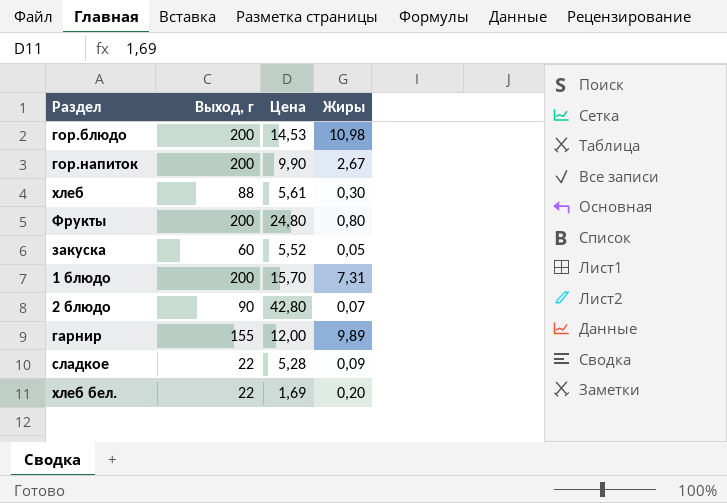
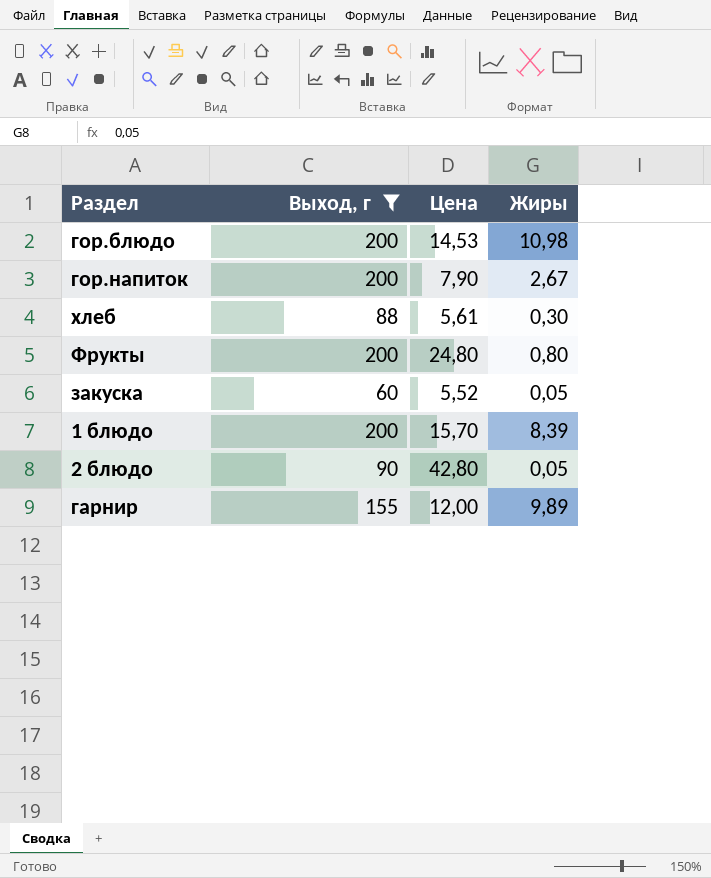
filter: none -> Выход, г != 22
гор.напиток | Цена: 9,90 -> 7,90
1 блюдо | Жиры: 7,31 -> 8,39
2 блюдо | Жиры: 0,07 -> 0,05

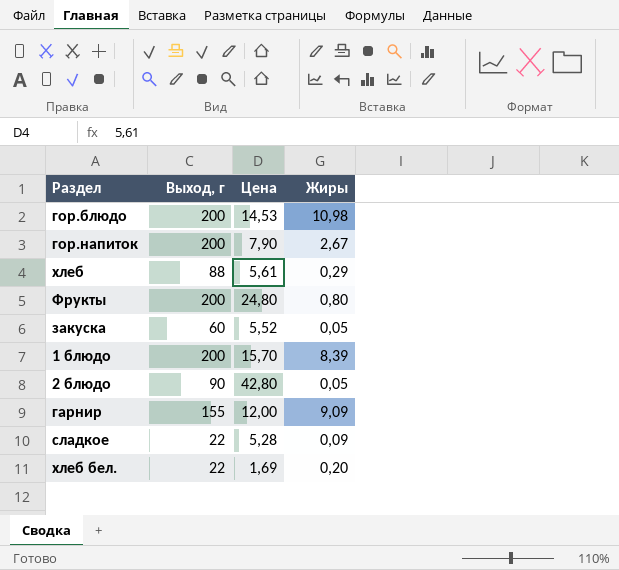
filter: Выход, г != 22 -> none
хлеб | Жиры: 0,30 -> 0,29
гарнир | Жиры: 9,89 -> 9,09

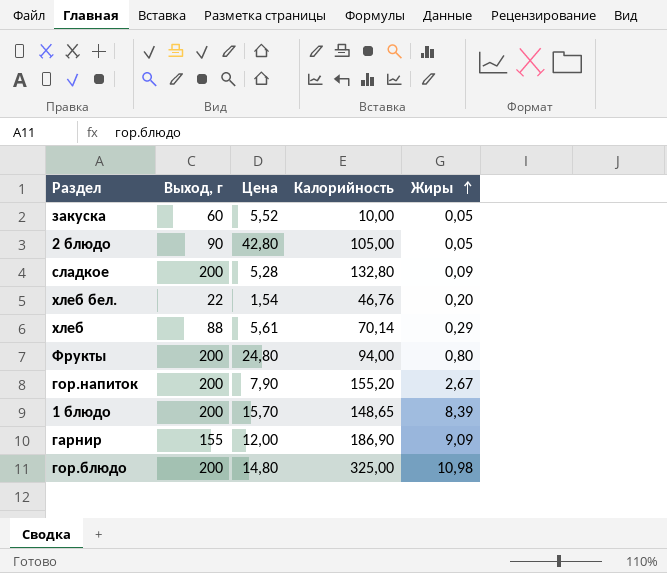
row order: none -> Жиры ascending
column Калорийность | position: none -> 4
сладкое | Выход, г: 22 -> 200
хлеб бел. | Цена: 1,69 -> 1,54
гор.блюдо | Цена: 14,53 -> 14,80

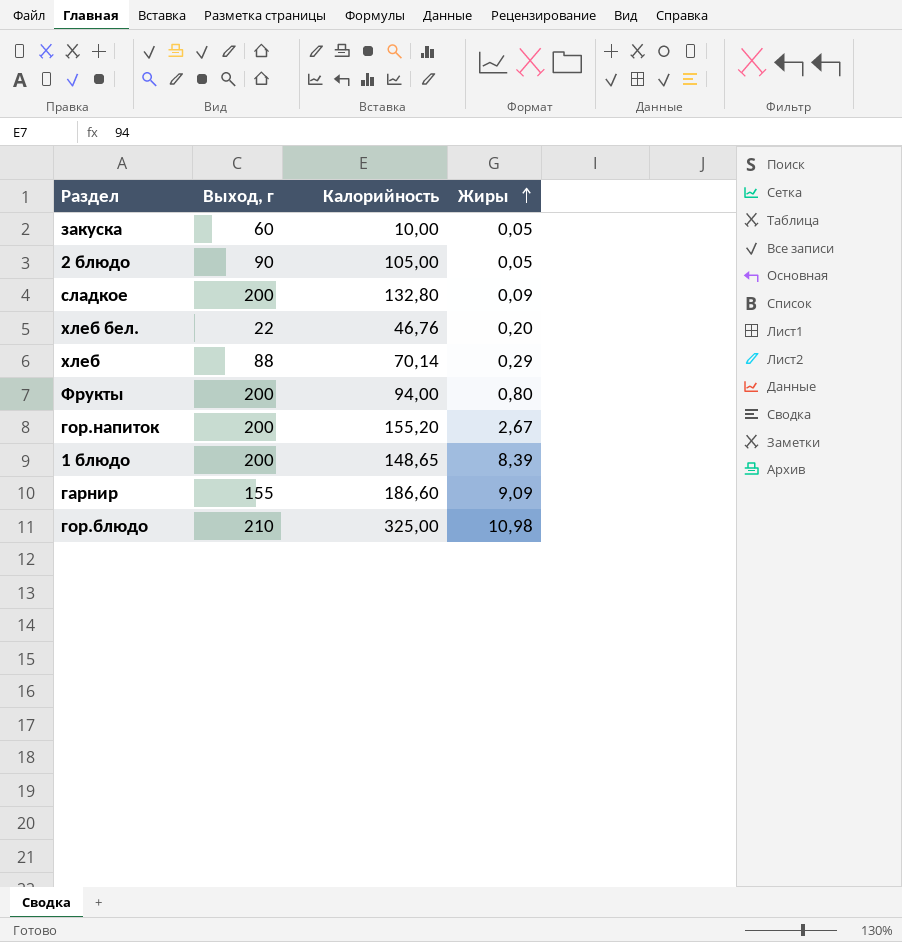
column Цена | position: 3 -> none
гарнир | Калорийность: 186,90 -> 186,60
гор.блюдо | Выход, г: 200 -> 210

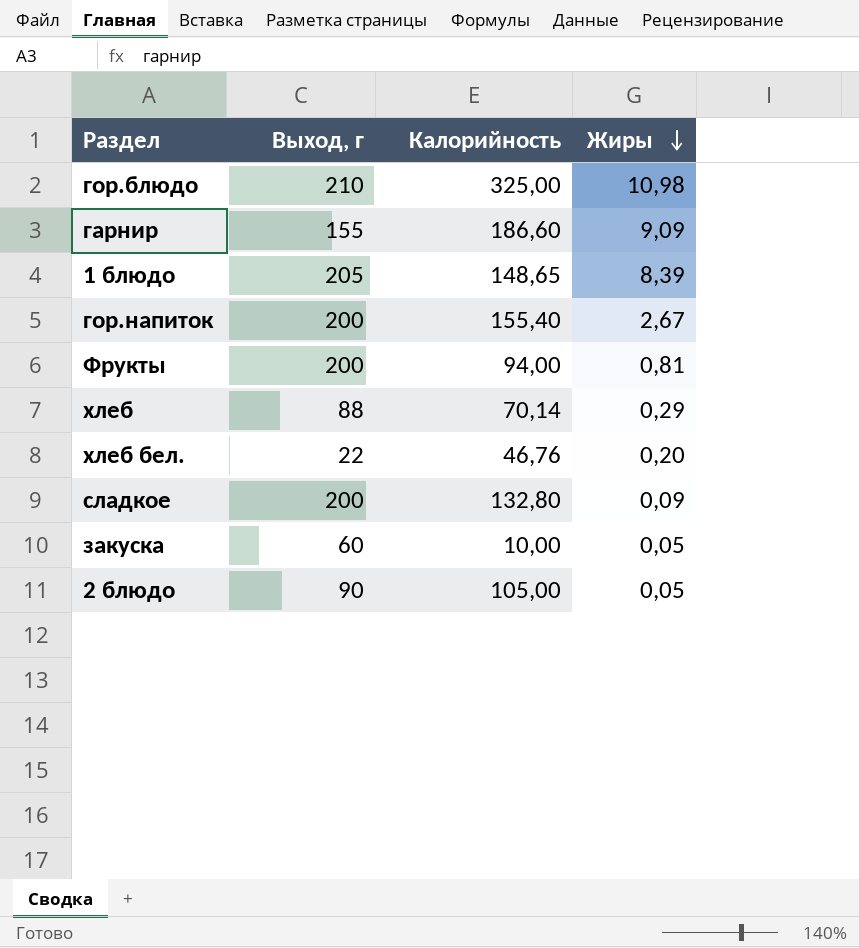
row order: Жиры ascending -> Жиры descending
1 блюдо | Выход, г: 200 -> 205
гор.напиток | Калорийность: 155,20 -> 155,40
Фрукты | Жиры: 0,80 -> 0,81

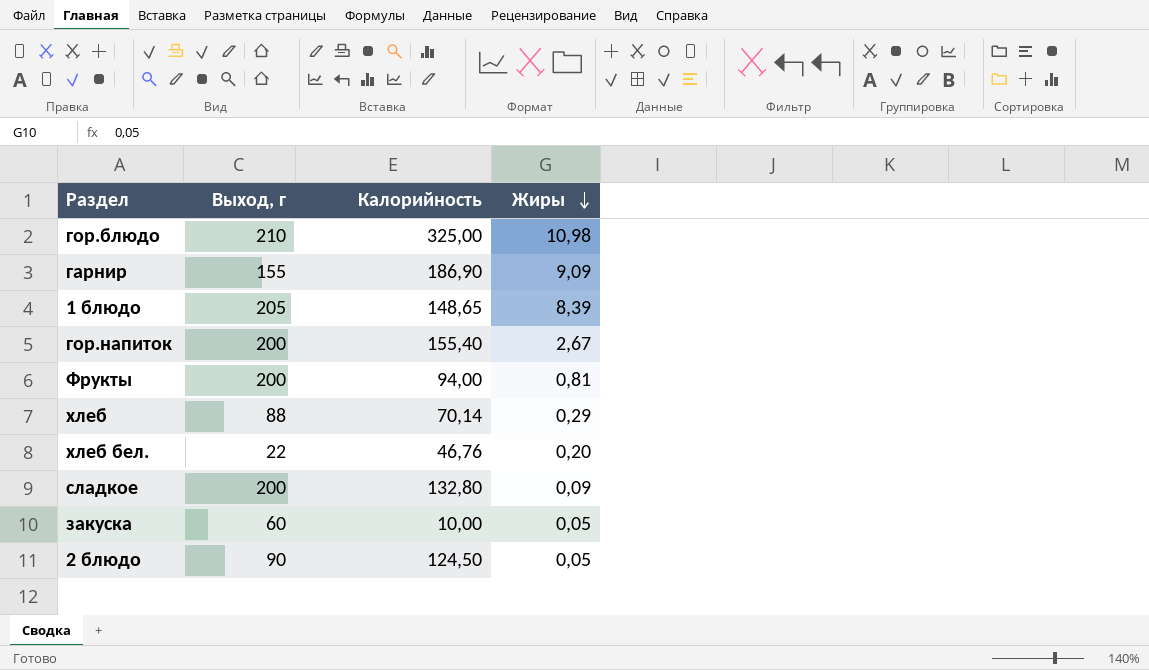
гарнир | Калорийность: 186,60 -> 186,90
2 блюдо | Калорийность: 105,00 -> 124,50

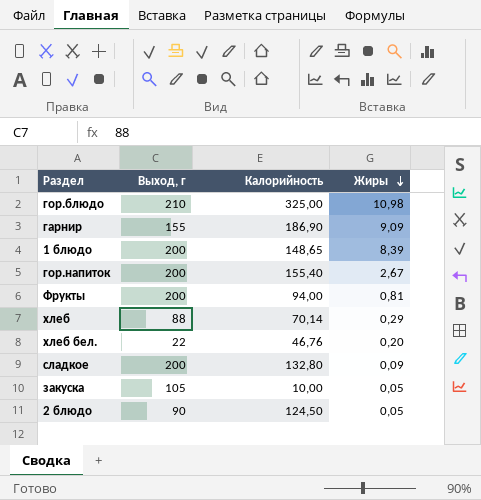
1 блюдо | Выход, г: 205 -> 200
закуска | Выход, г: 60 -> 105

